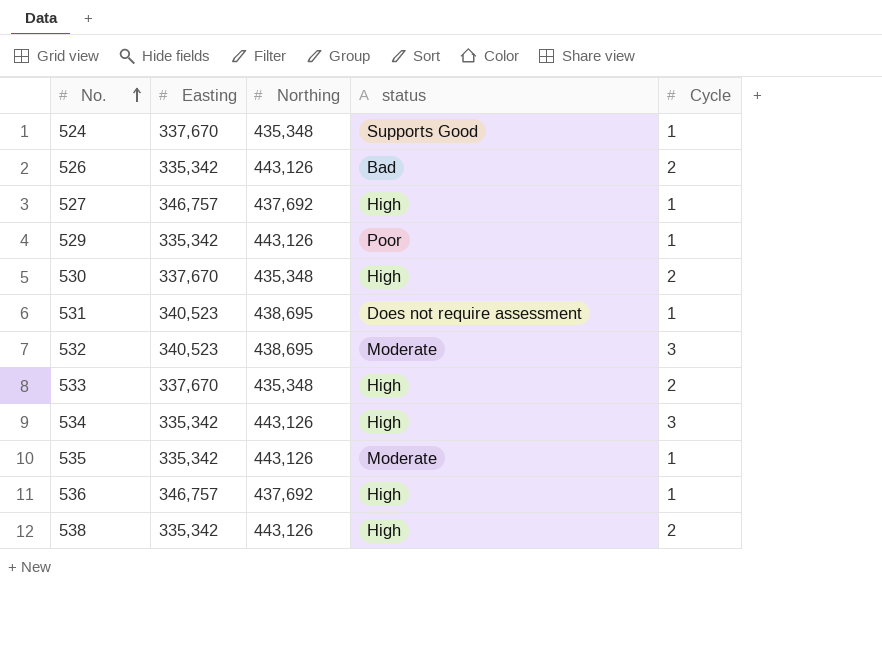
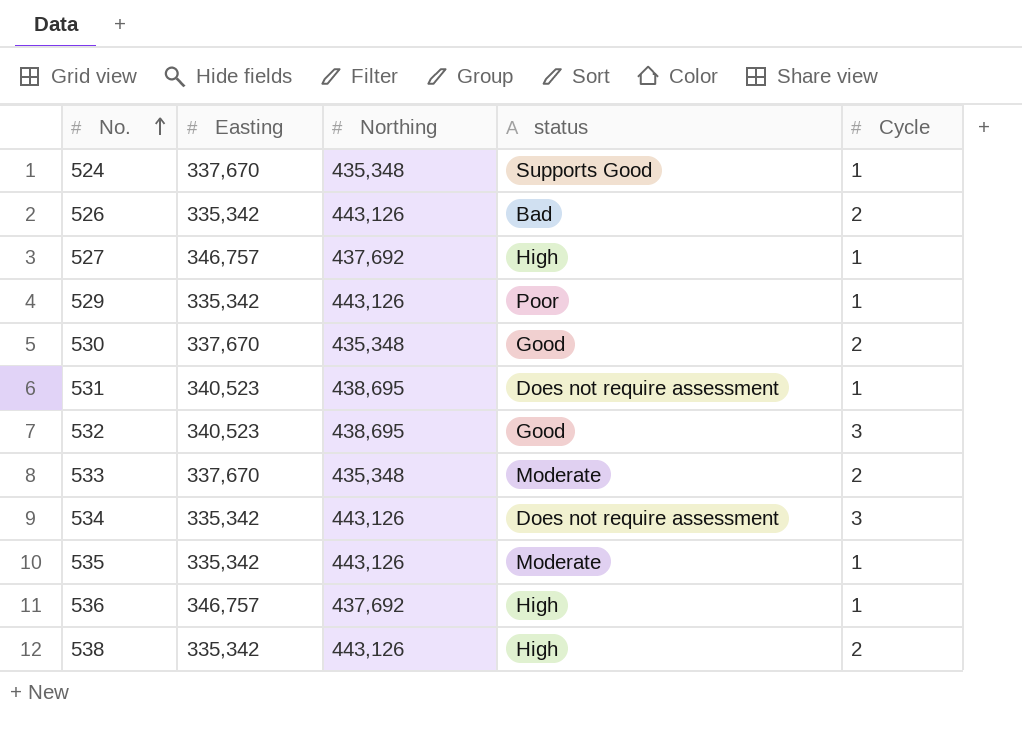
530 | status: High -> Good
532 | status: Moderate -> Good
533 | status: High -> Moderate
534 | status: High -> Does not require assessment

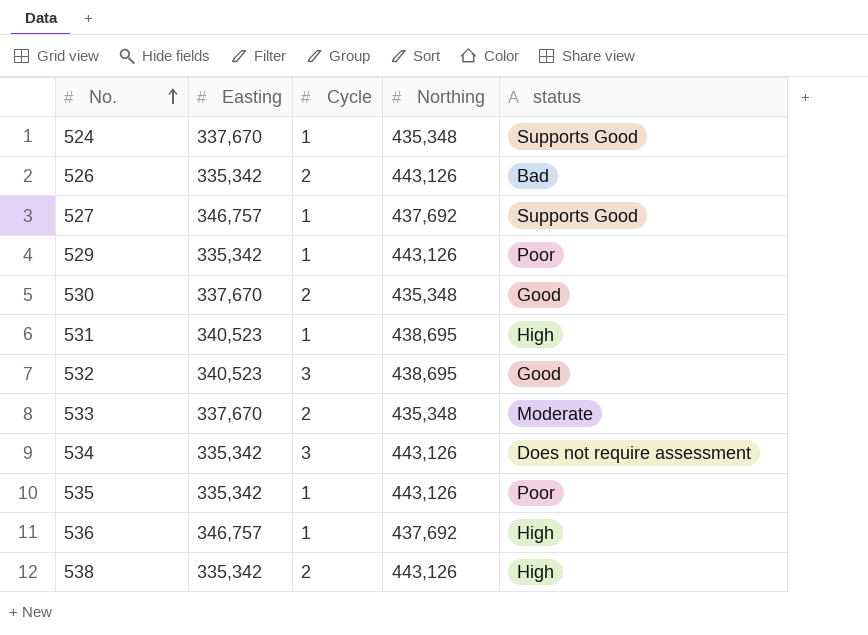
column Cycle | position: 5 -> 3
527 | status: High -> Supports Good
531 | status: Does not require assessment -> High
535 | status: Moderate -> Poor

